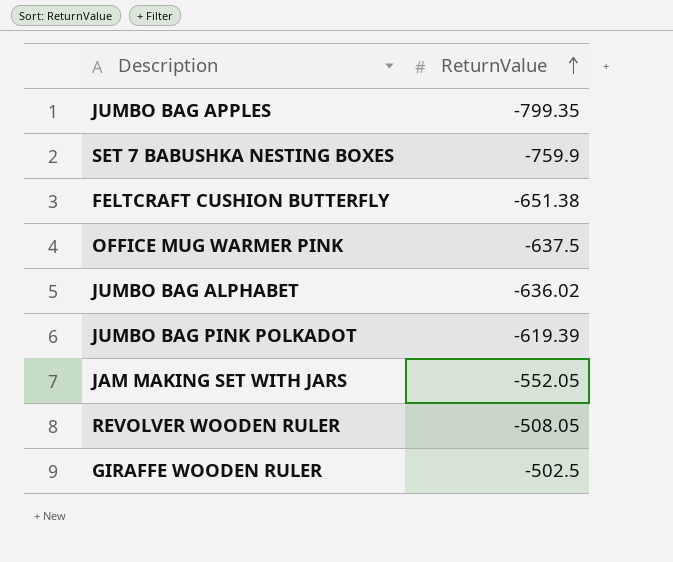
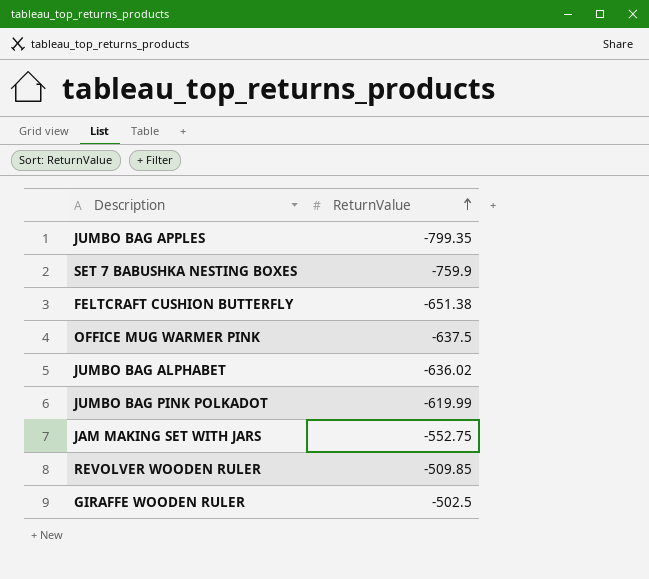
JUMBO BAG PINK POLKADOT | ReturnValue: -619.39 -> -619.99
JAM MAKING SET WITH JARS | ReturnValue: -552.05 -> -552.75
REVOLVER WOODEN RULER | ReturnValue: -508.05 -> -509.85

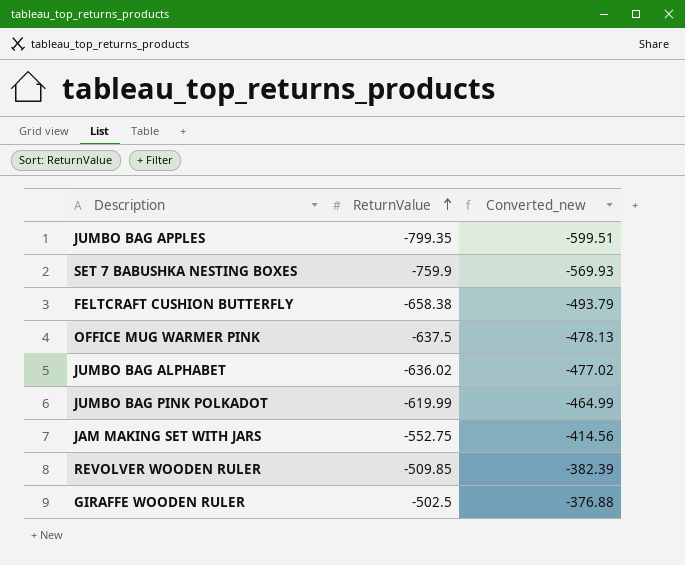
column Converted_new | formula: none -> [ReturnValue] * 0.75
FELTCRAFT CUSHION BUTTERFLY | ReturnValue: -651.38 -> -658.38

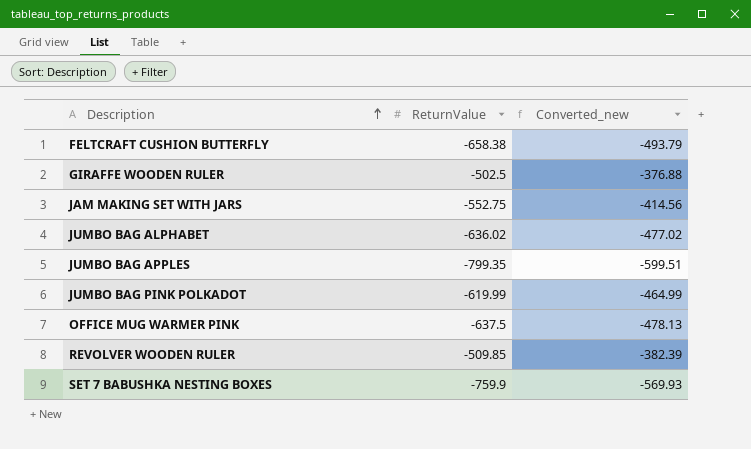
row order: ReturnValue ascending -> Description ascending

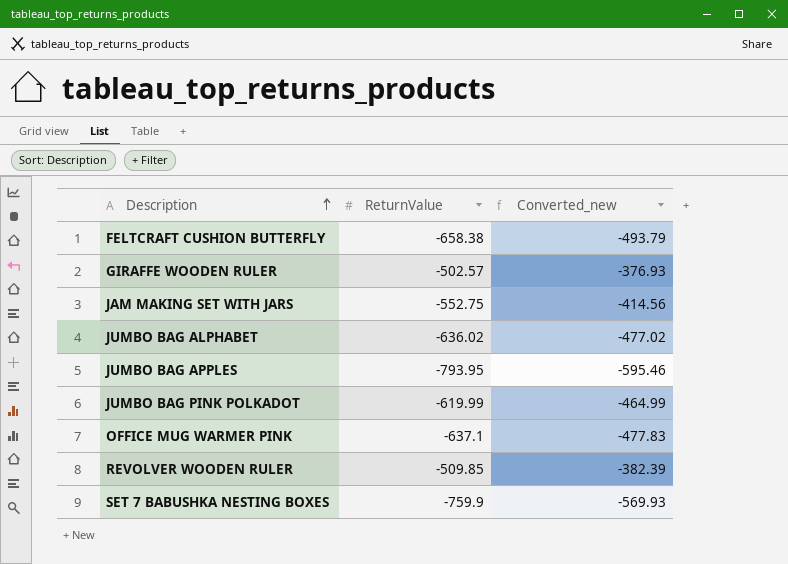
GIRAFFE WOODEN RULER | ReturnValue: -502.5 -> -502.57
GIRAFFE WOODEN RULER | Converted_new: -376.88 -> -376.93
JUMBO BAG APPLES | ReturnValue: -799.35 -> -793.95
JUMBO BAG APPLES | Converted_new: -599.51 -> -595.46
OFFICE MUG WARMER PINK | ReturnValue: -637.5 -> -637.1
OFFICE MUG WARMER PINK | Converted_new: -478.13 -> -477.83

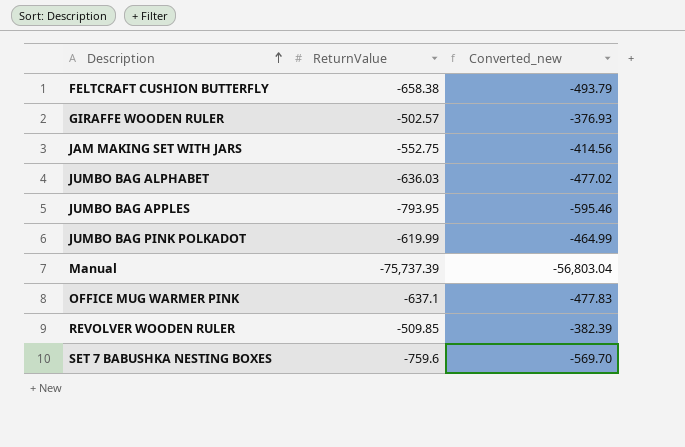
JUMBO BAG ALPHABET | ReturnValue: -636.02 -> -636.03
row Manual: none -> -75,737.39 | -56,803.04
SET 7 BABUSHKA NESTING BOXES | ReturnValue: -759.9 -> -759.6
SET 7 BABUSHKA NESTING BOXES | Converted_new: -569.93 -> -569.70

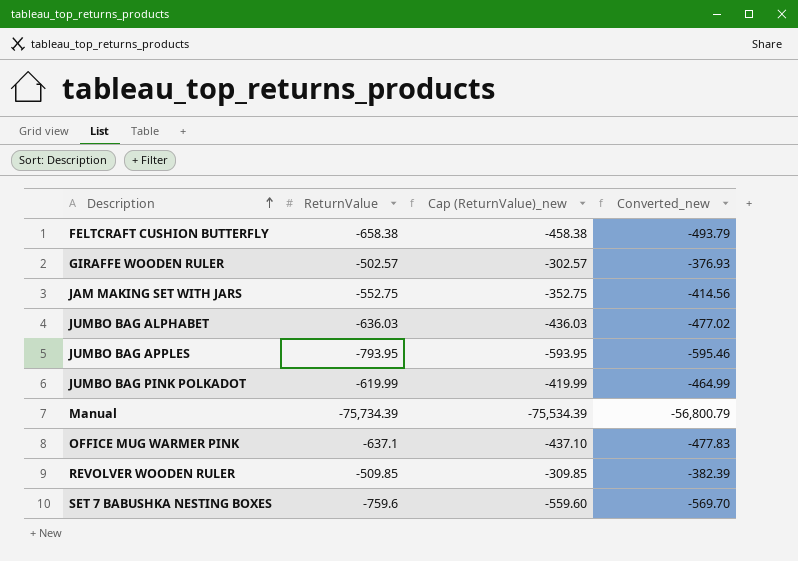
column Cap (ReturnValue)_new | formula: none -> [ReturnValue] + 200
Manual | ReturnValue: -75,737.39 -> -75,734.39
Manual | Converted_new: -56,803.04 -> -56,800.79

